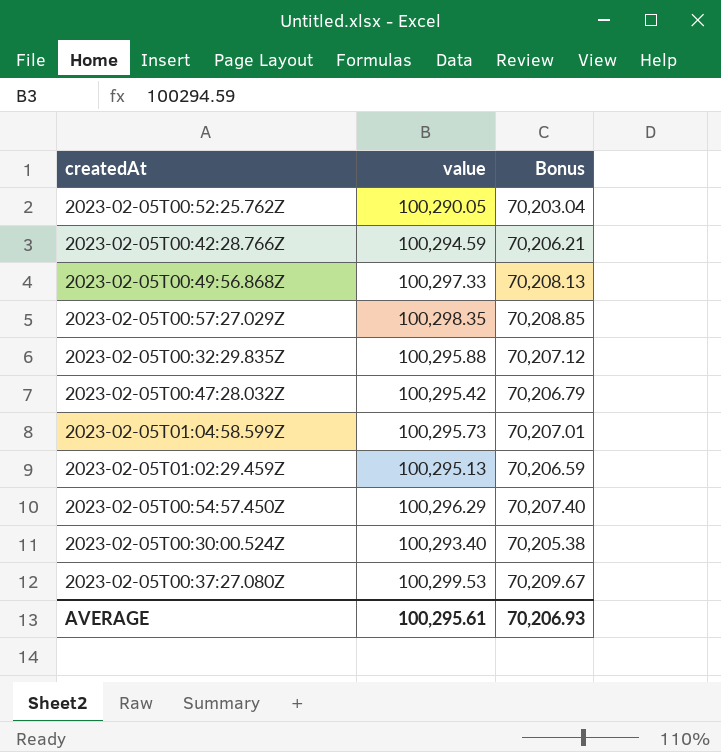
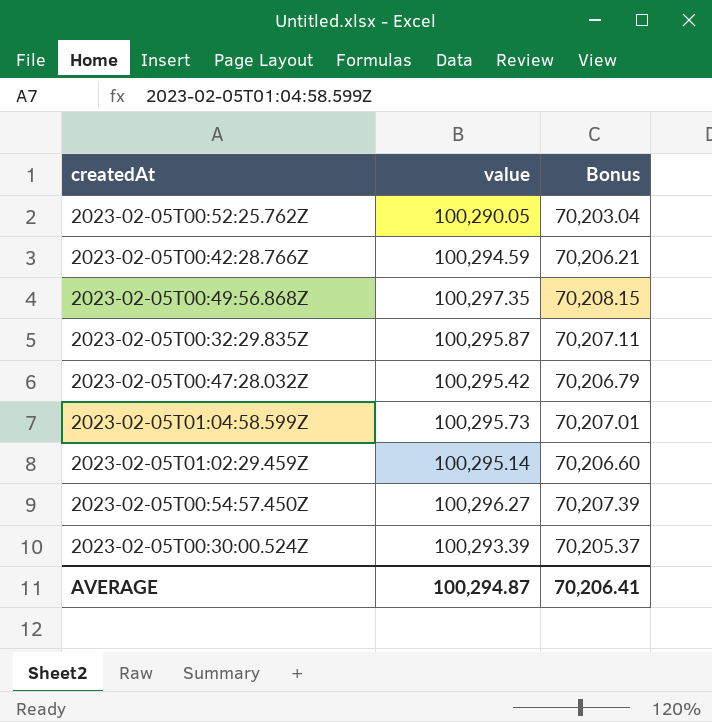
row 2023-02-05T00:57:27.029Z: 100,298.35 | 70,208.85 -> none
row 2023-02-05T00:37:27.080Z: 100,299.53 | 70,209.67 -> none
2023-02-05T00:49:56.868Z | value: 100,297.33 -> 100,297.35
2023-02-05T00:49:56.868Z | Bonus: 70,208.13 -> 70,208.15
2023-02-05T00:32:29.835Z | value: 100,295.88 -> 100,295.87
2023-02-05T00:32:29.835Z | Bonus: 70,207.12 -> 70,207.11
2023-02-05T01:02:29.459Z | value: 100,295.13 -> 100,295.14
2023-02-05T01:02:29.459Z | Bonus: 70,206.59 -> 70,206.60
2023-02-05T00:54:57.450Z | value: 100,296.29 -> 100,296.27
2023-02-05T00:54:57.450Z | Bonus: 70,207.40 -> 70,207.39
2023-02-05T00:30:00.524Z | value: 100,293.40 -> 100,293.39
2023-02-05T00:30:00.524Z | Bonus: 70,205.38 -> 70,205.37
AVERAGE | value: 100,295.61 -> 100,294.87
AVERAGE | Bonus: 70,206.93 -> 70,206.41

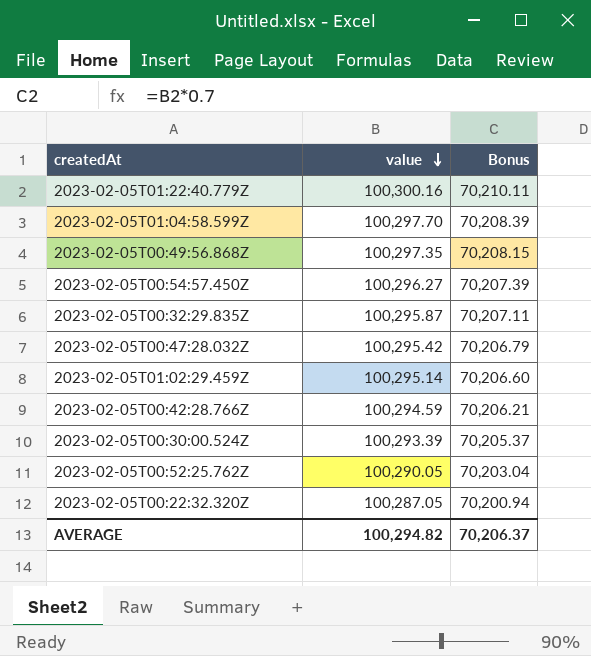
row order: none -> value descending
row 2023-02-05T01:22:40.779Z: none -> 100,300.16 | 70,210.11
2023-02-05T01:04:58.599Z | value: 100,295.73 -> 100,297.70
2023-02-05T01:04:58.599Z | Bonus: 70,207.01 -> 70,208.39
row 2023-02-05T00:22:32.320Z: none -> 100,287.05 | 70,200.94
AVERAGE | value: 100,294.87 -> 100,294.82
AVERAGE | Bonus: 70,206.41 -> 70,206.37

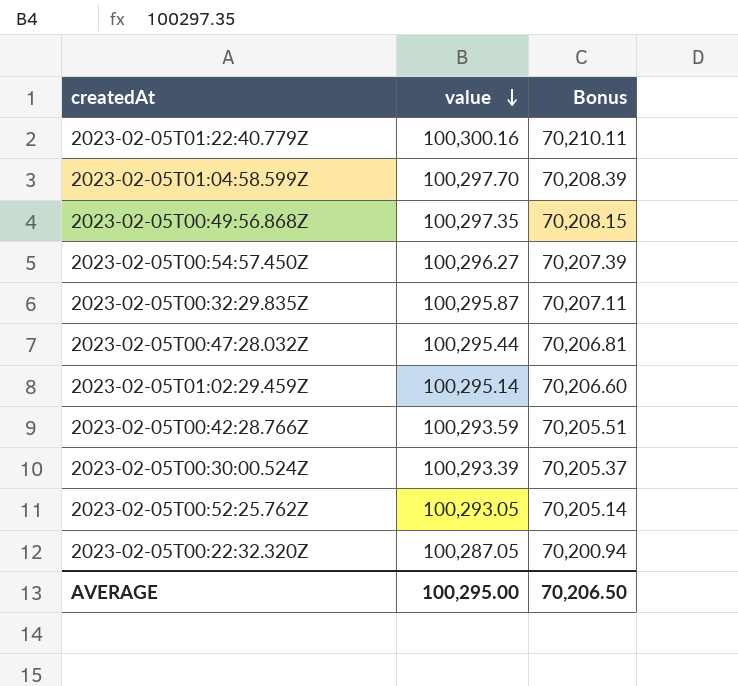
2023-02-05T00:47:28.032Z | value: 100,295.42 -> 100,295.44
2023-02-05T00:47:28.032Z | Bonus: 70,206.79 -> 70,206.81
2023-02-05T00:42:28.766Z | value: 100,294.59 -> 100,293.59
2023-02-05T00:42:28.766Z | Bonus: 70,206.21 -> 70,205.51
2023-02-05T00:52:25.762Z | value: 100,290.05 -> 100,293.05
2023-02-05T00:52:25.762Z | Bonus: 70,203.04 -> 70,205.14
AVERAGE | value: 100,294.82 -> 100,295.00
AVERAGE | Bonus: 70,206.37 -> 70,206.50

